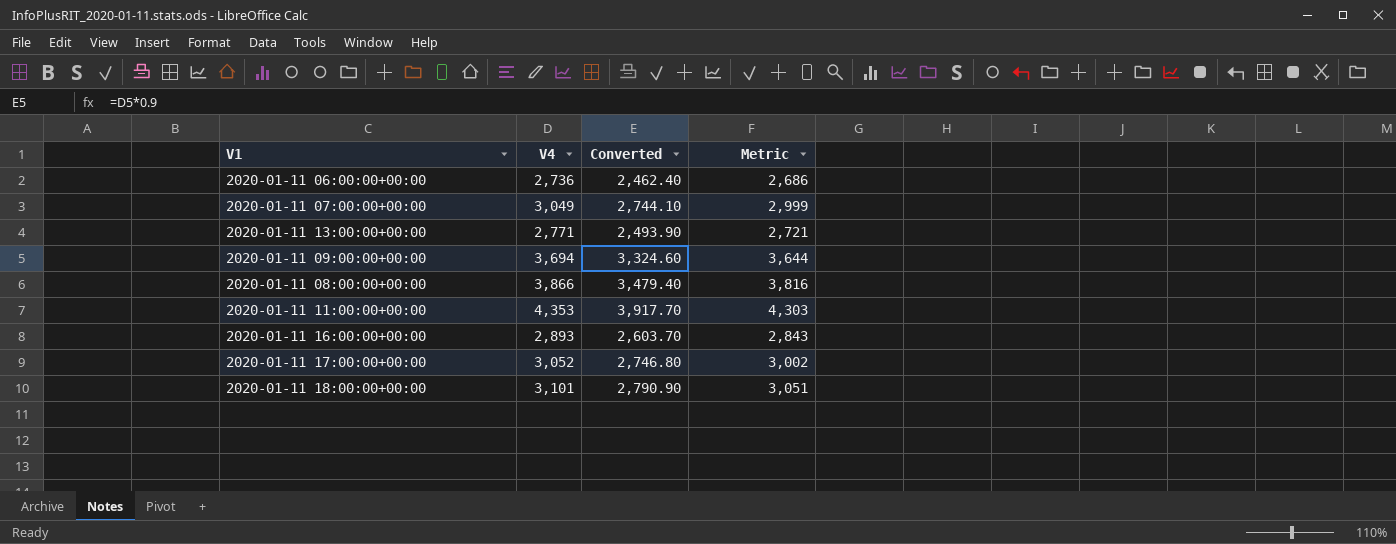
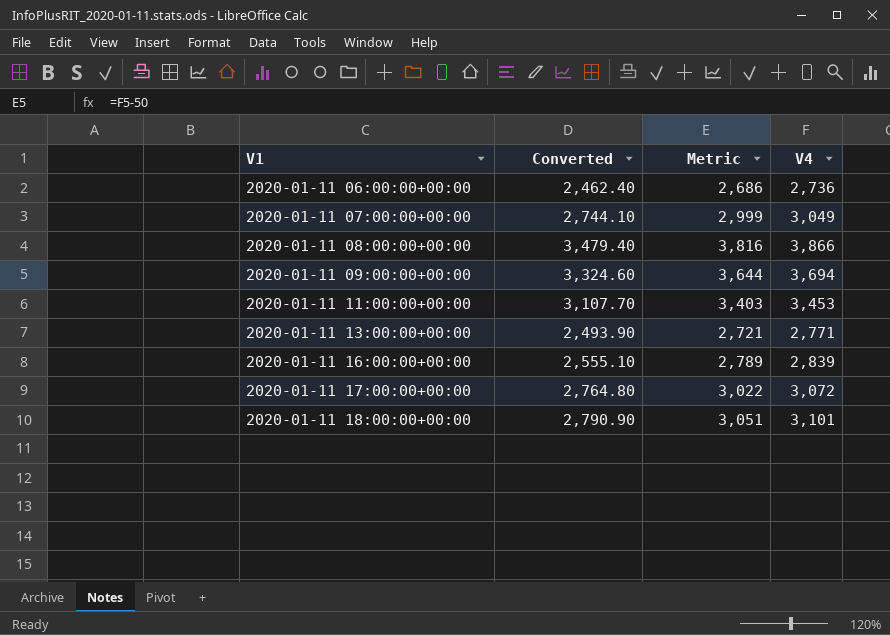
row order: none -> V1 ascending
column V4 | position: 2 -> 4
2020-01-11 11:00:00+00:00 | Converted: 3,917.70 -> 3,107.70
2020-01-11 11:00:00+00:00 | Metric: 4,303 -> 3,403
2020-01-11 11:00:00+00:00 | V4: 4,353 -> 3,453
2020-01-11 16:00:00+00:00 | Converted: 2,603.70 -> 2,555.10
2020-01-11 16:00:00+00:00 | Metric: 2,843 -> 2,789
2020-01-11 16:00:00+00:00 | V4: 2,893 -> 2,839
2020-01-11 17:00:00+00:00 | Converted: 2,746.80 -> 2,764.80
2020-01-11 17:00:00+00:00 | Metric: 3,002 -> 3,022
2020-01-11 17:00:00+00:00 | V4: 3,052 -> 3,072

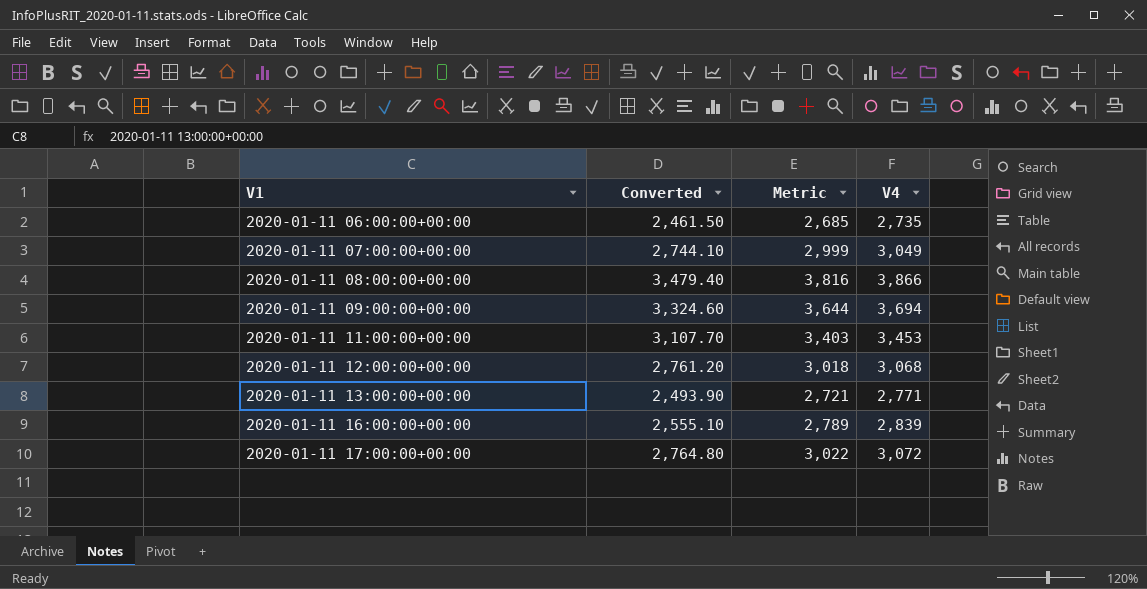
row 2020-01-11 18:00:00+00:00: 2,790.90 | 3,051 | 3,101 -> none
2020-01-11 06:00:00+00:00 | Converted: 2,462.40 -> 2,461.50
2020-01-11 06:00:00+00:00 | Metric: 2,686 -> 2,685
2020-01-11 06:00:00+00:00 | V4: 2,736 -> 2,735
row 2020-01-11 12:00:00+00:00: none -> 2,761.20 | 3,018 | 3,068

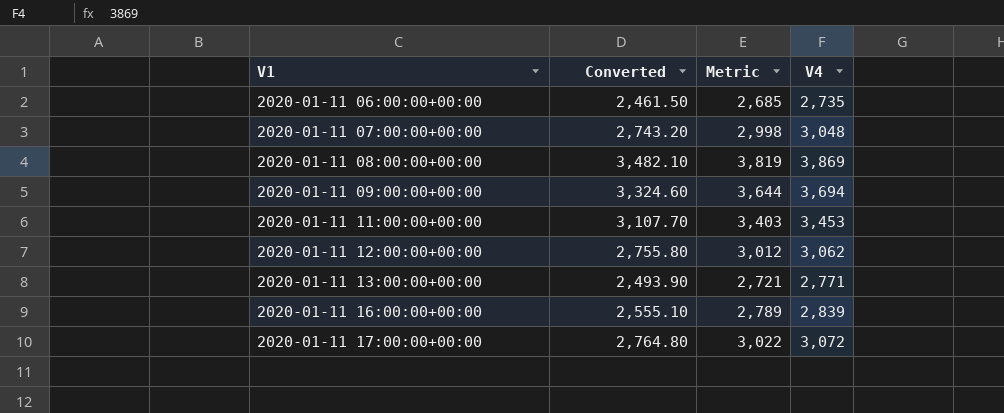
2020-01-11 07:00:00+00:00 | Converted: 2,744.10 -> 2,743.20
2020-01-11 07:00:00+00:00 | Metric: 2,999 -> 2,998
2020-01-11 07:00:00+00:00 | V4: 3,049 -> 3,048
2020-01-11 08:00:00+00:00 | Converted: 3,479.40 -> 3,482.10
2020-01-11 08:00:00+00:00 | Metric: 3,816 -> 3,819
2020-01-11 08:00:00+00:00 | V4: 3,866 -> 3,869
2020-01-11 12:00:00+00:00 | Converted: 2,761.20 -> 2,755.80
2020-01-11 12:00:00+00:00 | Metric: 3,018 -> 3,012
2020-01-11 12:00:00+00:00 | V4: 3,068 -> 3,062

